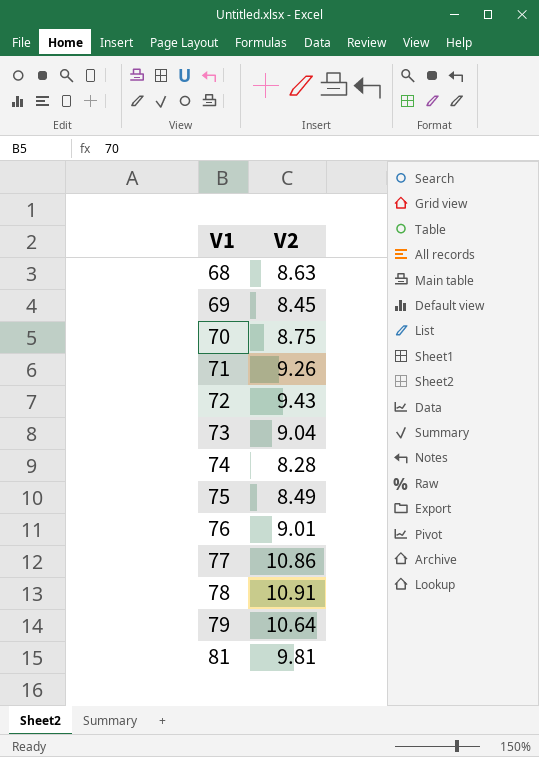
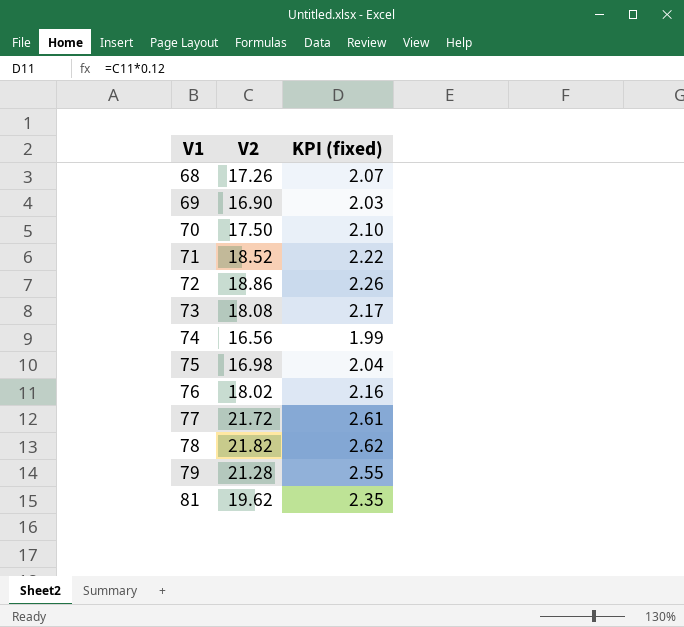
column KPI (fixed) | formula: none -> [V2] * 0.12
68 | V2: 8.63 -> 17.26
69 | V2: 8.45 -> 16.90
70 | V2: 8.75 -> 17.50
71 | V2: 9.26 -> 18.52
72 | V2: 9.43 -> 18.86
73 | V2: 9.04 -> 18.08
74 | V2: 8.28 -> 16.56
75 | V2: 8.49 -> 16.98
76 | V2: 9.01 -> 18.02
77 | V2: 10.86 -> 21.72
78 | V2: 10.91 -> 21.82
79 | V2: 10.64 -> 21.28
81 | V2: 9.81 -> 19.62

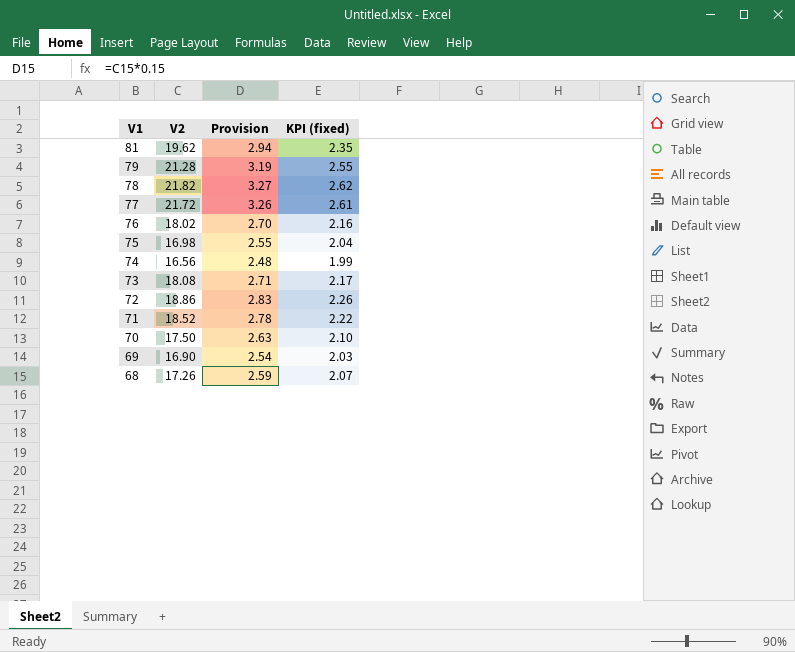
row order: V1 ascending -> V1 descending
column Provision | formula: none -> [V2] * 0.15

